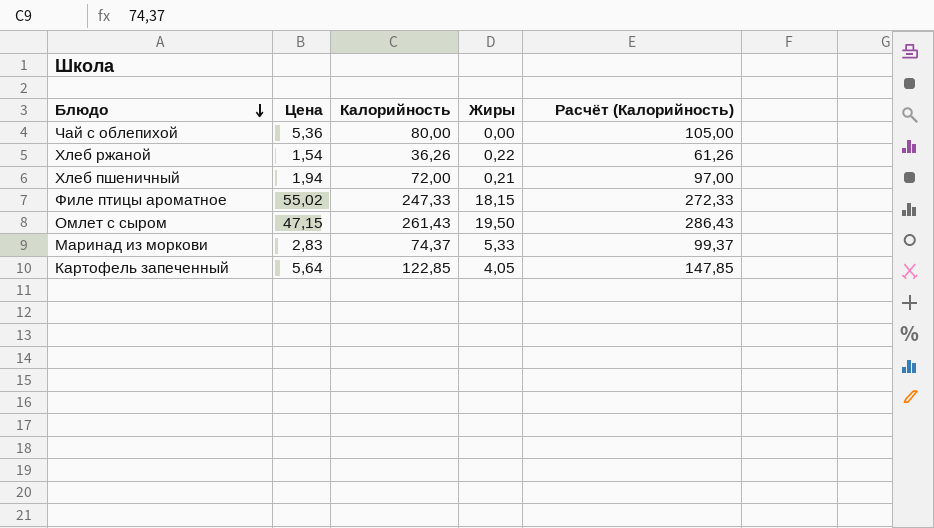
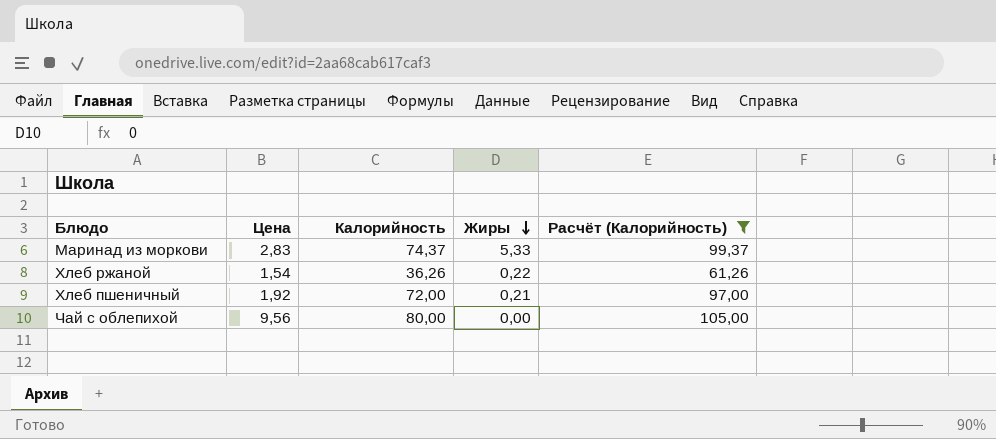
filter: none -> Расчёт (Калорийность) <= 105,00
row order: Блюдо descending -> Жиры descending
Хлеб пшеничный | Цена: 1,94 -> 1,92
Чай с облепихой | Цена: 5,36 -> 9,56

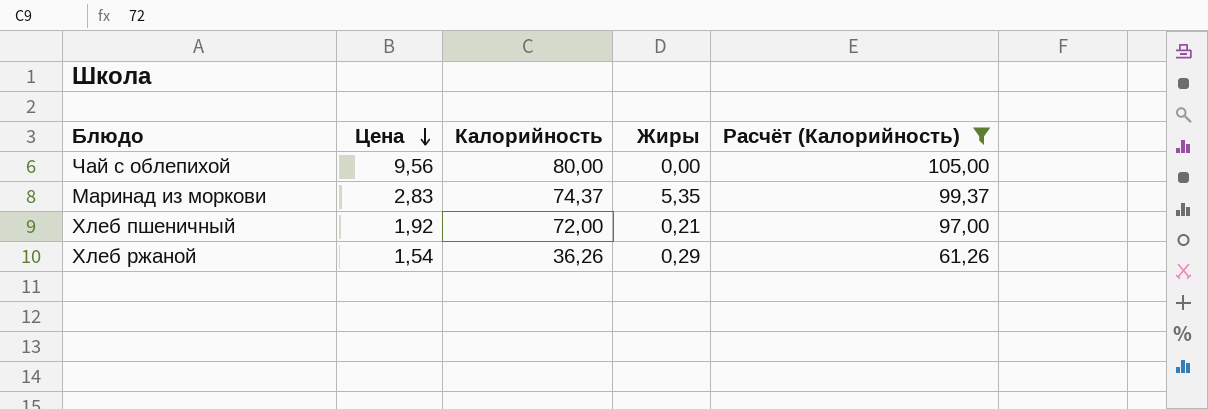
row order: Жиры descending -> Цена descending
Маринад из моркови | Жиры: 5,33 -> 5,35
Хлеб ржаной | Жиры: 0,22 -> 0,29

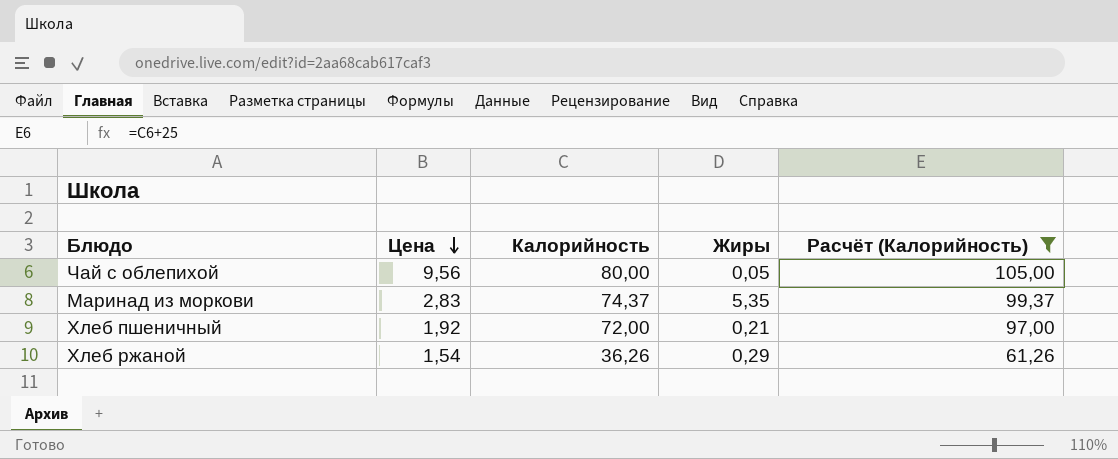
Чай с облепихой | Жиры: 0,00 -> 0,05

